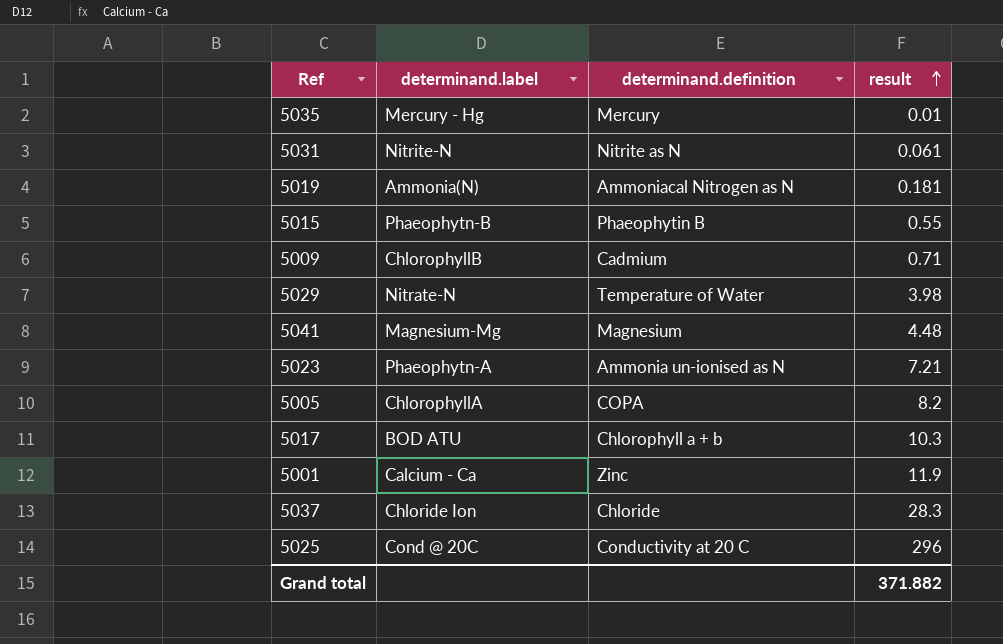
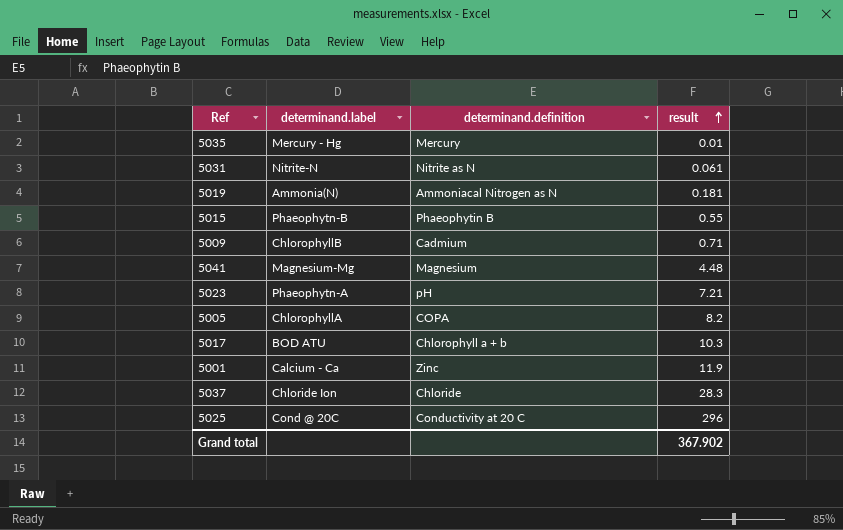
row 5029: Nitrate-N | Temperature of Water | 3.98 -> none
5023 | determinand.definition: Ammonia un-ionised as N -> pH
Grand total | result: 371.882 -> 367.902

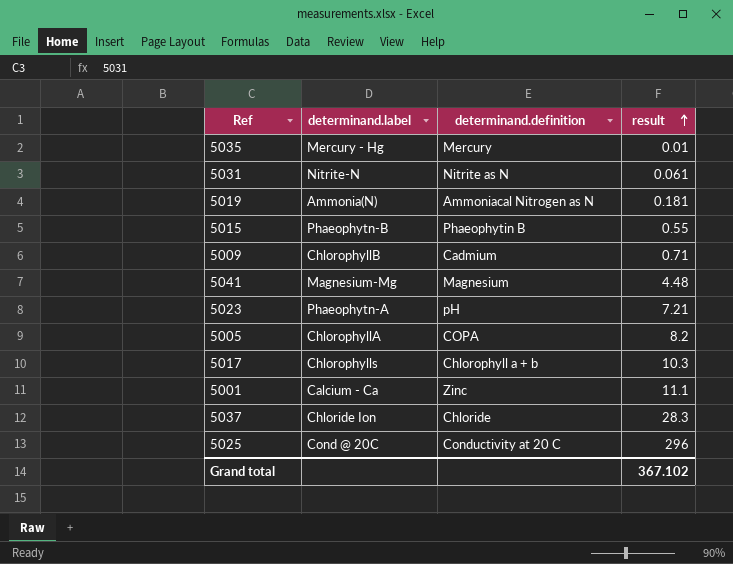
5017 | determinand.label: BOD ATU -> Chlorophylls
5001 | result: 11.9 -> 11.1
Grand total | result: 367.902 -> 367.102

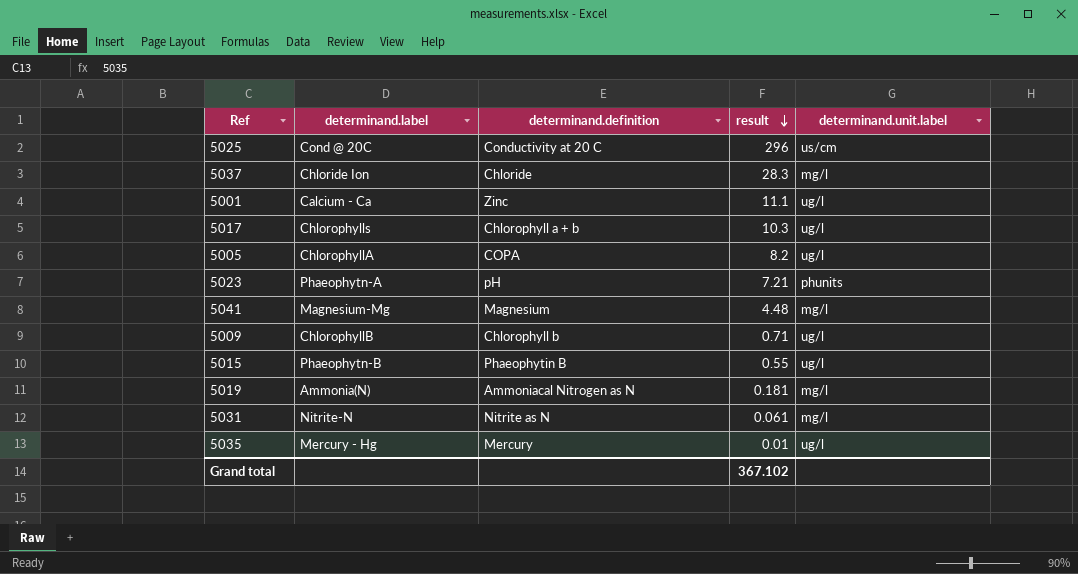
row order: result ascending -> result descending
column determinand.unit.label | position: none -> 5
5009 | determinand.definition: Cadmium -> Chlorophyll b

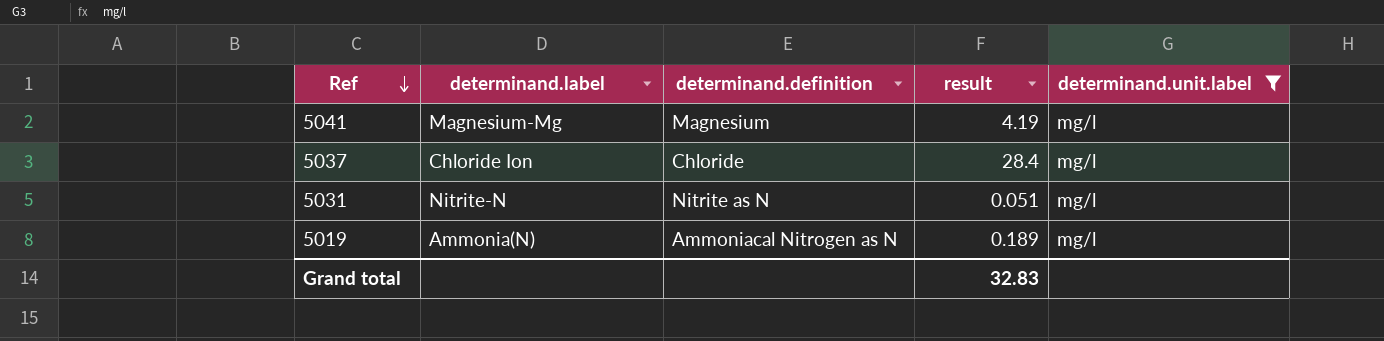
filter: none -> determinand.unit.label = mg/l
row order: result descending -> Ref descending
5041 | result: 4.48 -> 4.19
5037 | result: 28.3 -> 28.4
5031 | result: 0.061 -> 0.051
5019 | result: 0.181 -> 0.189
Grand total | result: 367.102 -> 32.83

